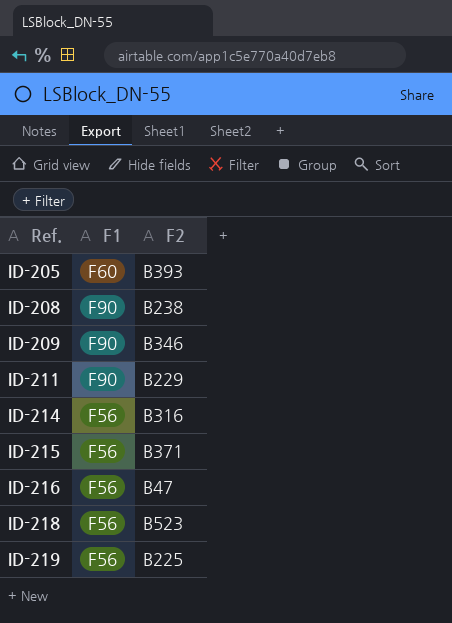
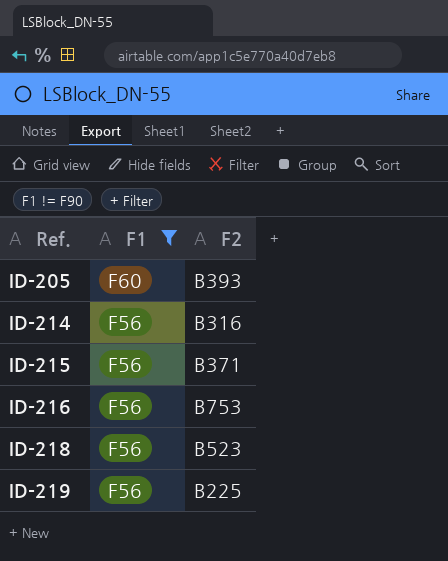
filter: none -> F1 != F90
ID-216 | F2: B47 -> B753

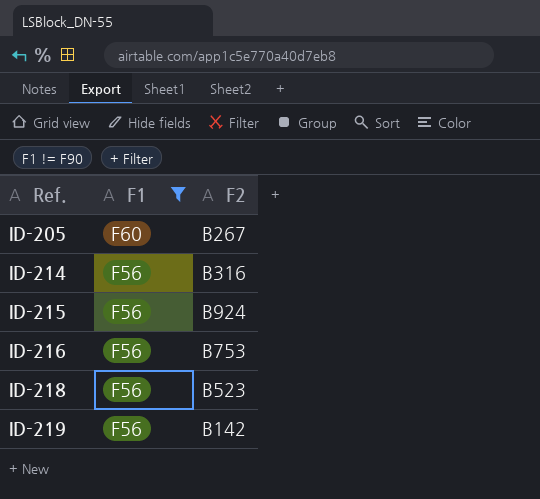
ID-205 | F2: B393 -> B267
ID-215 | F2: B371 -> B924
ID-219 | F2: B225 -> B142

